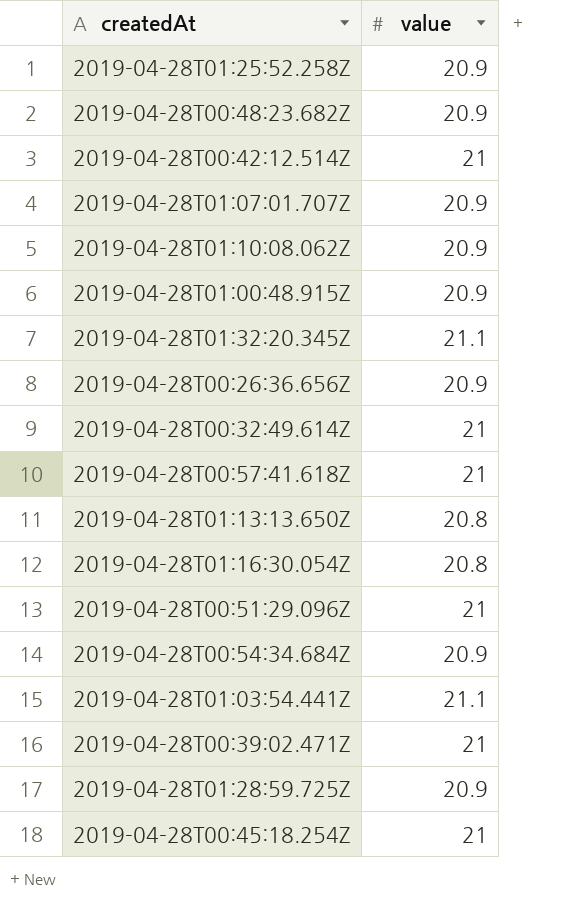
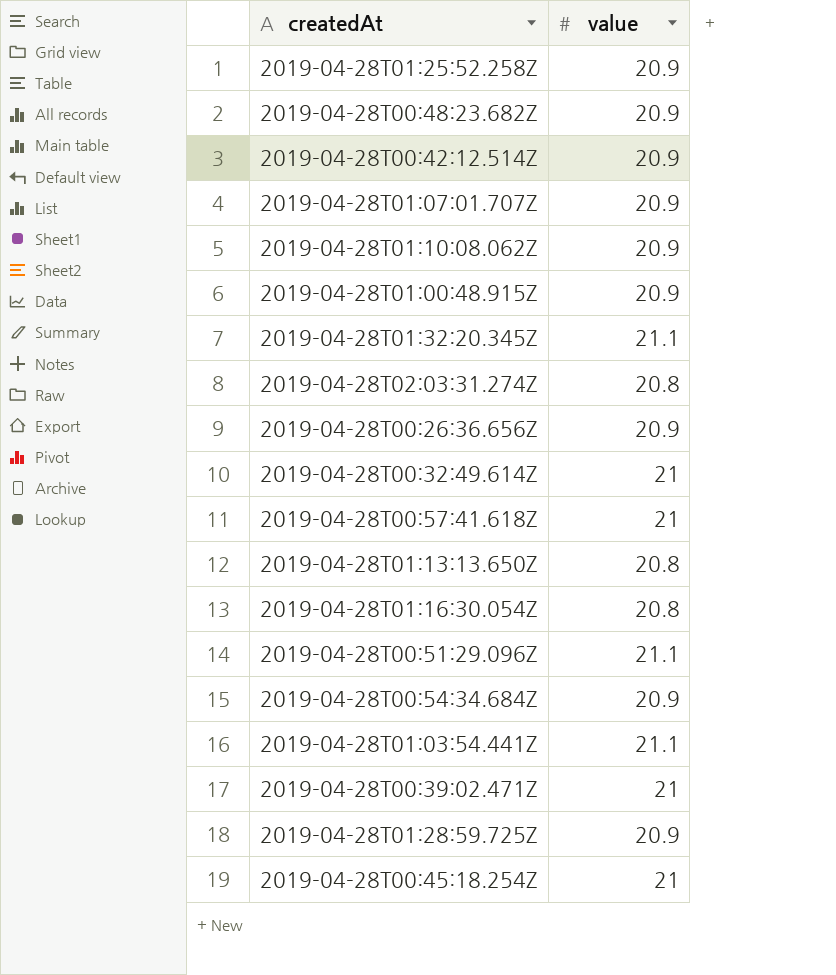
2019-04-28T00:42:12.514Z | value: 21 -> 20.9
row 2019-04-28T02:03:31.274Z: none -> 20.8
2019-04-28T00:51:29.096Z | value: 21 -> 21.1

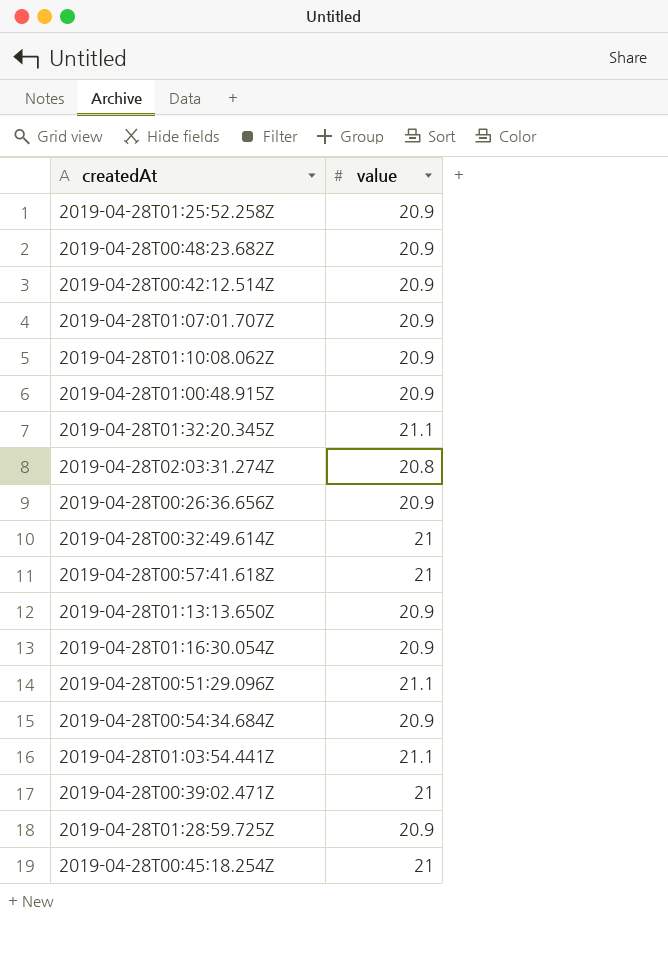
2019-04-28T01:13:13.650Z | value: 20.8 -> 20.9
2019-04-28T01:16:30.054Z | value: 20.8 -> 20.9

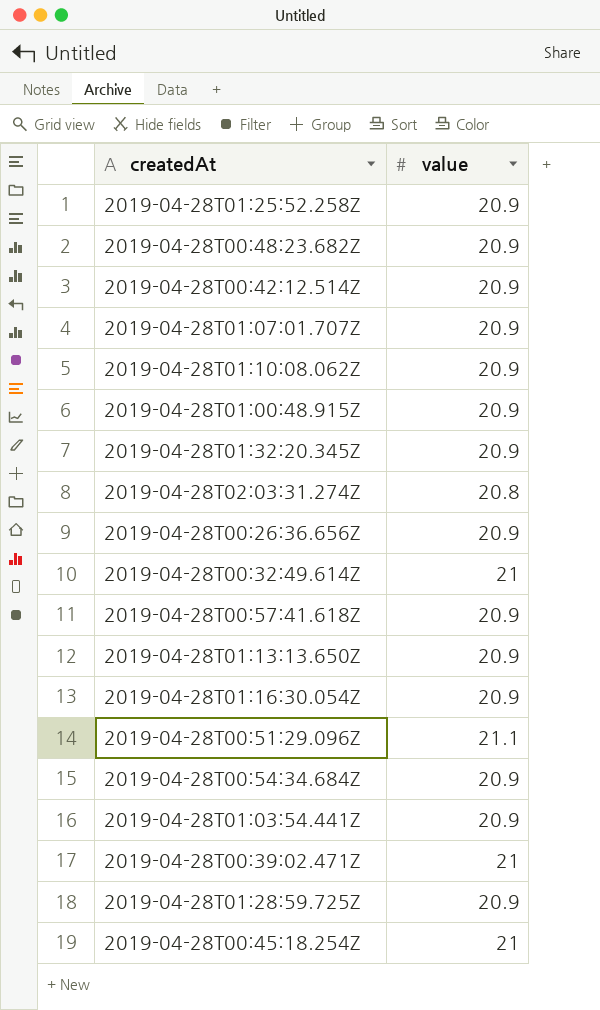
2019-04-28T01:32:20.345Z | value: 21.1 -> 20.9
2019-04-28T00:57:41.618Z | value: 21 -> 20.9
2019-04-28T01:03:54.441Z | value: 21.1 -> 20.9

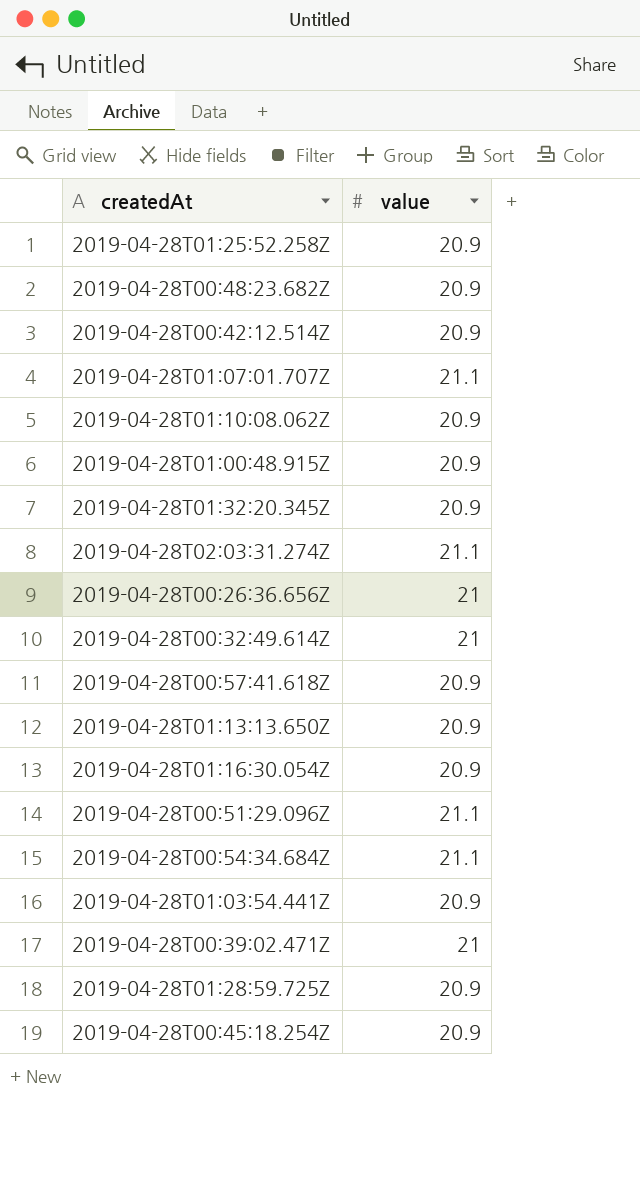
2019-04-28T01:07:01.707Z | value: 20.9 -> 21.1
2019-04-28T02:03:31.274Z | value: 20.8 -> 21.1
2019-04-28T00:26:36.656Z | value: 20.9 -> 21
2019-04-28T00:54:34.684Z | value: 20.9 -> 21.1
2019-04-28T00:45:18.254Z | value: 21 -> 20.9

